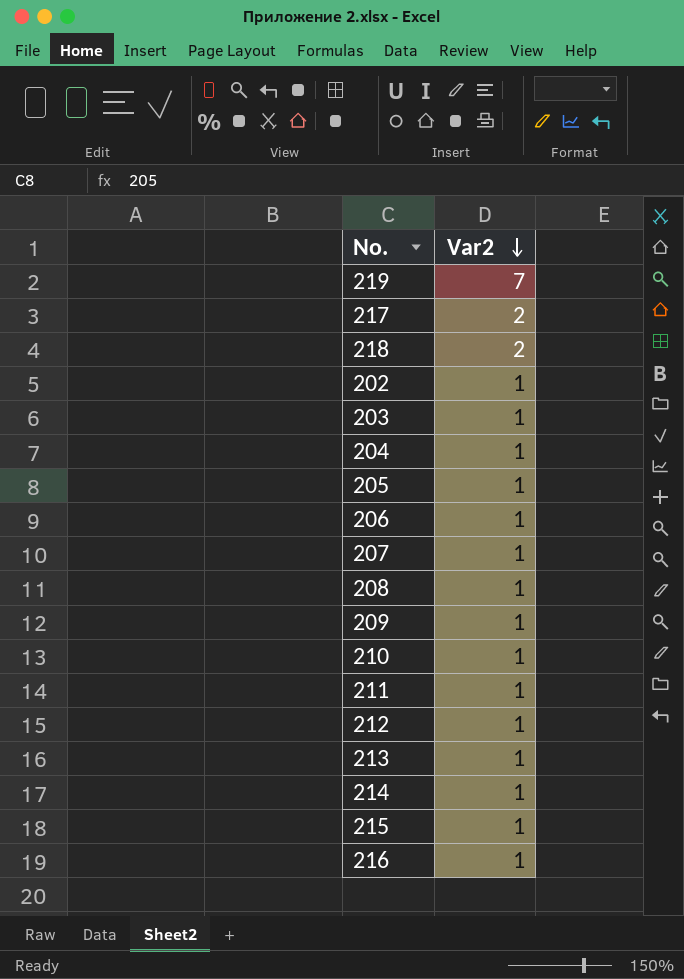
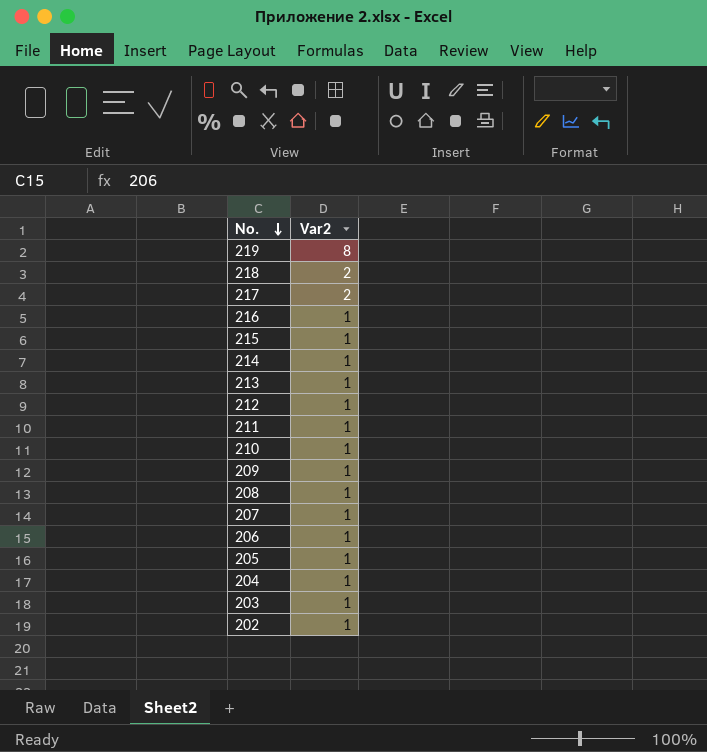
row order: Var2 descending -> No. descending
219 | Var2: 7 -> 8

